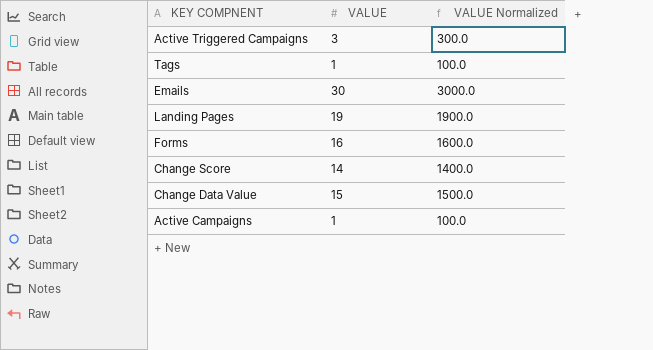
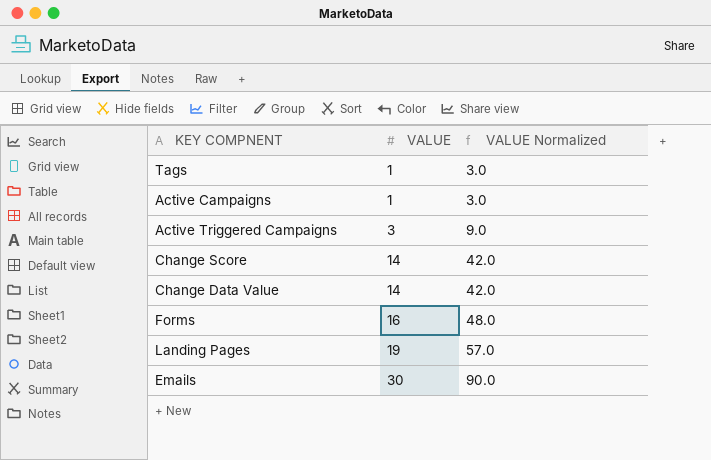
row order: none -> VALUE ascending
column VALUE Normalized | formula: [VALUE] * 100 -> [VALUE] * 3
Change Data Value | VALUE: 15 -> 14

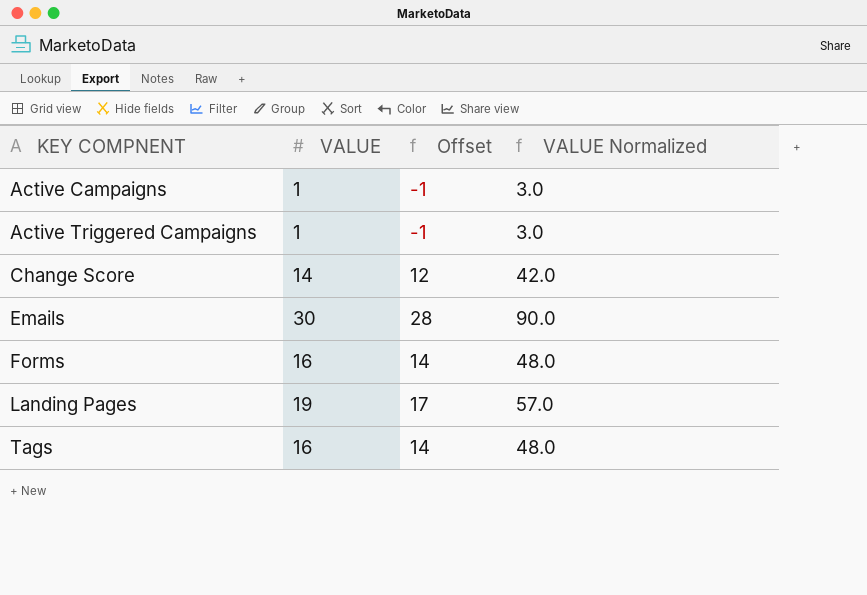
row order: VALUE ascending -> KEY COMPNENT ascending
column Offset | formula: none -> [VALUE] - 2
row Change Data Value: 14 | 42.0 -> none
Active Triggered Campaigns | VALUE: 3 -> 1
Active Triggered Campaigns | VALUE Normalized: 9.0 -> 3.0
Tags | VALUE: 1 -> 16
Tags | VALUE Normalized: 3.0 -> 48.0

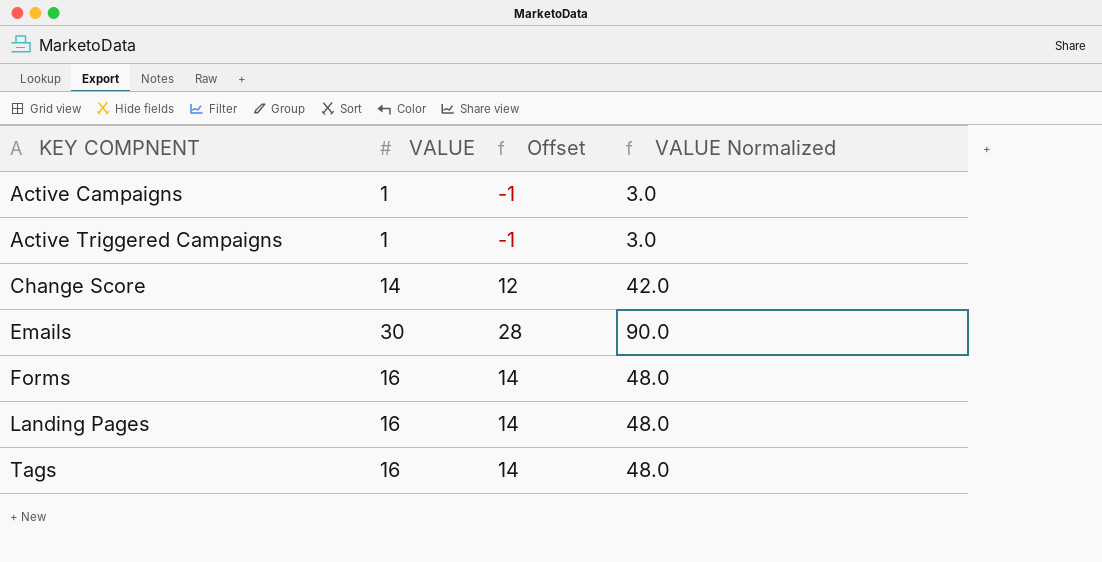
Landing Pages | VALUE: 19 -> 16
Landing Pages | Offset: 17 -> 14
Landing Pages | VALUE Normalized: 57.0 -> 48.0

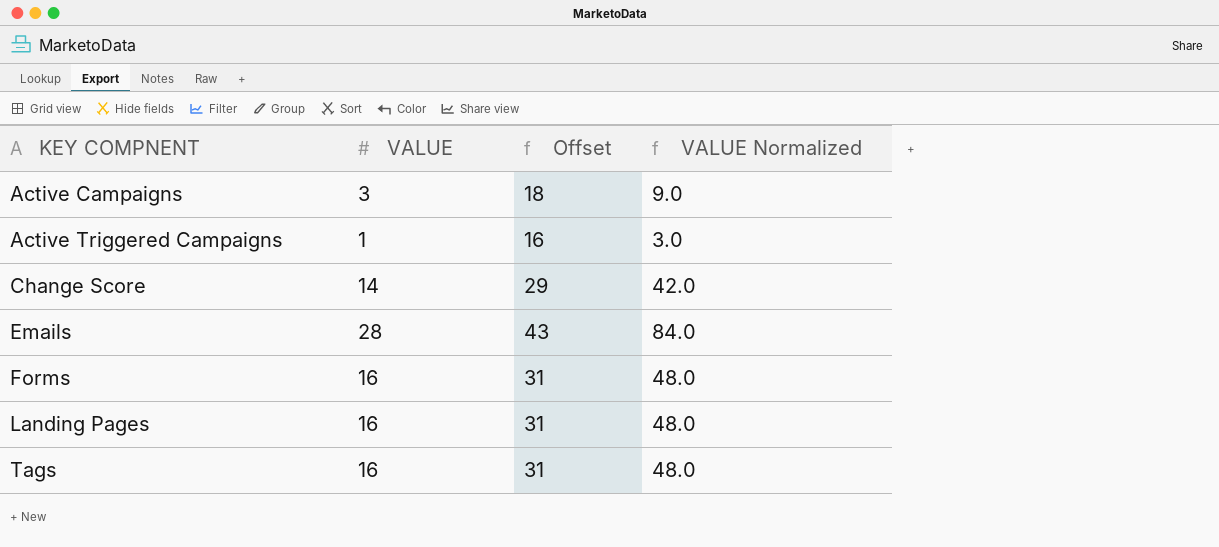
column Offset | formula: [VALUE] - 2 -> [VALUE] + 15
Active Campaigns | VALUE: 1 -> 3
Active Campaigns | VALUE Normalized: 3.0 -> 9.0
Emails | VALUE: 30 -> 28
Emails | VALUE Normalized: 90.0 -> 84.0

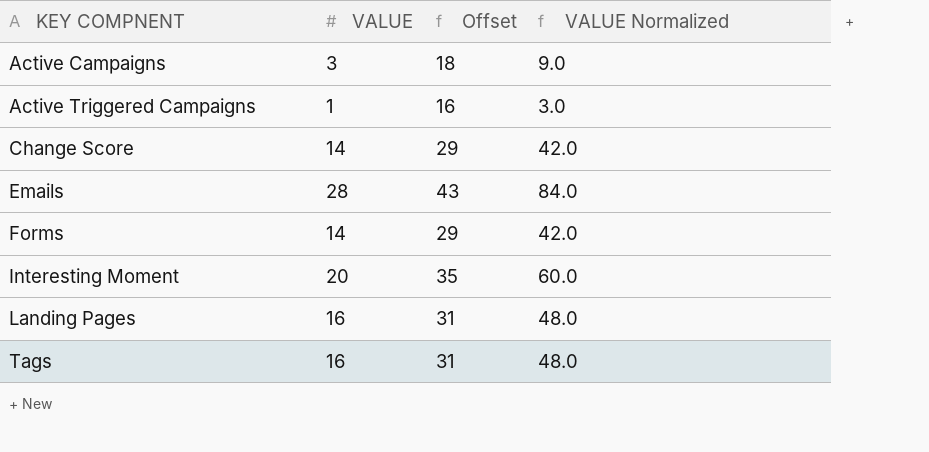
Forms | VALUE: 16 -> 14
Forms | Offset: 31 -> 29
Forms | VALUE Normalized: 48.0 -> 42.0
row Interesting Moment: none -> 20 | 35 | 60.0

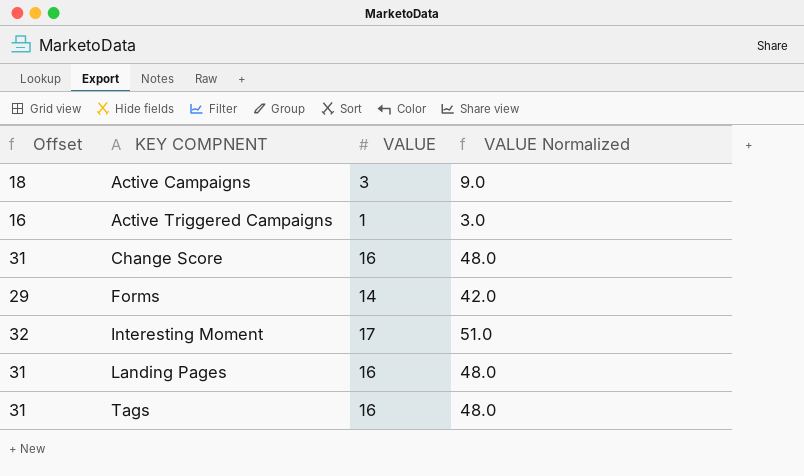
column Offset | position: 3 -> 1
row Emails: 28 | 43 | 84.0 -> none
Change Score | Offset: 29 -> 31
Change Score | VALUE: 14 -> 16
Change Score | VALUE Normalized: 42.0 -> 48.0
Interesting Moment | Offset: 35 -> 32
Interesting Moment | VALUE: 20 -> 17
Interesting Moment | VALUE Normalized: 60.0 -> 51.0

